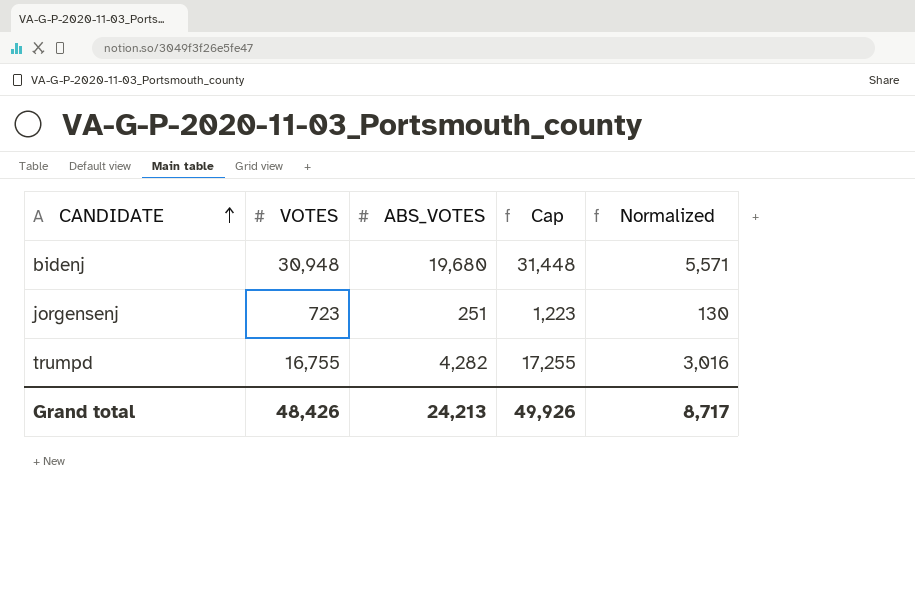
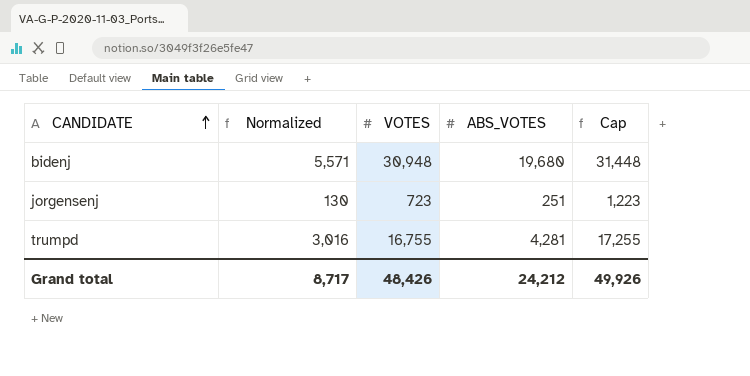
column Normalized | position: 5 -> 2
trumpd | ABS_VOTES: 4,282 -> 4,281
Grand total | ABS_VOTES: 24,213 -> 24,212

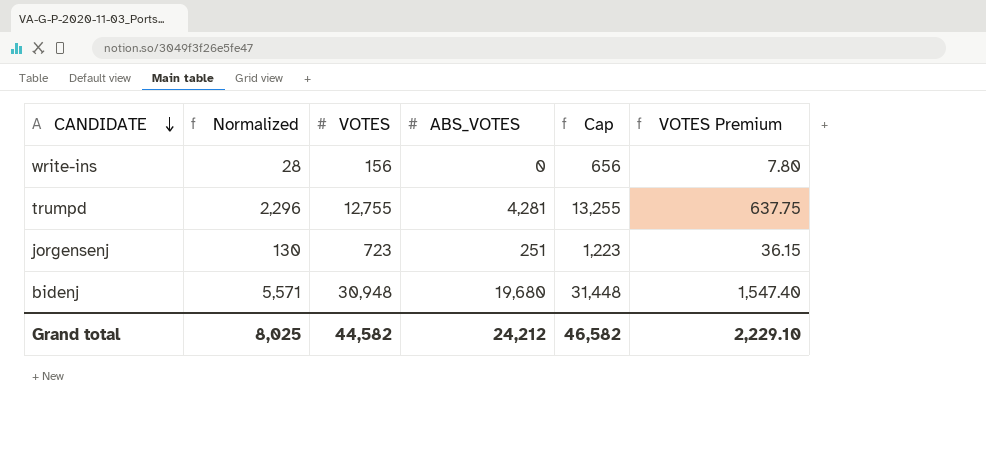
row order: CANDIDATE ascending -> CANDIDATE descending
column VOTES Premium | formula: none -> [VOTES] * 0.05
row write-ins: none -> 28 | 156 | 0 | 656 | 7.80
trumpd | Normalized: 3,016 -> 2,296
trumpd | VOTES: 16,755 -> 12,755
trumpd | Cap: 17,255 -> 13,255
Grand total | Normalized: 8,717 -> 8,025
Grand total | VOTES: 48,426 -> 44,582
Grand total | Cap: 49,926 -> 46,582

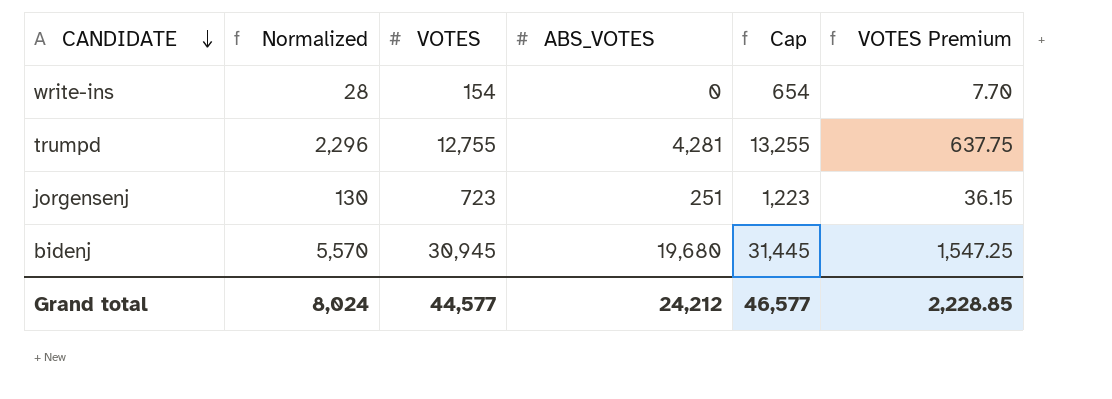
write-ins | VOTES: 156 -> 154
write-ins | Cap: 656 -> 654
write-ins | VOTES Premium: 7.80 -> 7.70
bidenj | Normalized: 5,571 -> 5,570
bidenj | VOTES: 30,948 -> 30,945
bidenj | Cap: 31,448 -> 31,445
bidenj | VOTES Premium: 1,547.40 -> 1,547.25
Grand total | Normalized: 8,025 -> 8,024
Grand total | VOTES: 44,582 -> 44,577
Grand total | Cap: 46,582 -> 46,577
Grand total | VOTES Premium: 2,229.10 -> 2,228.85

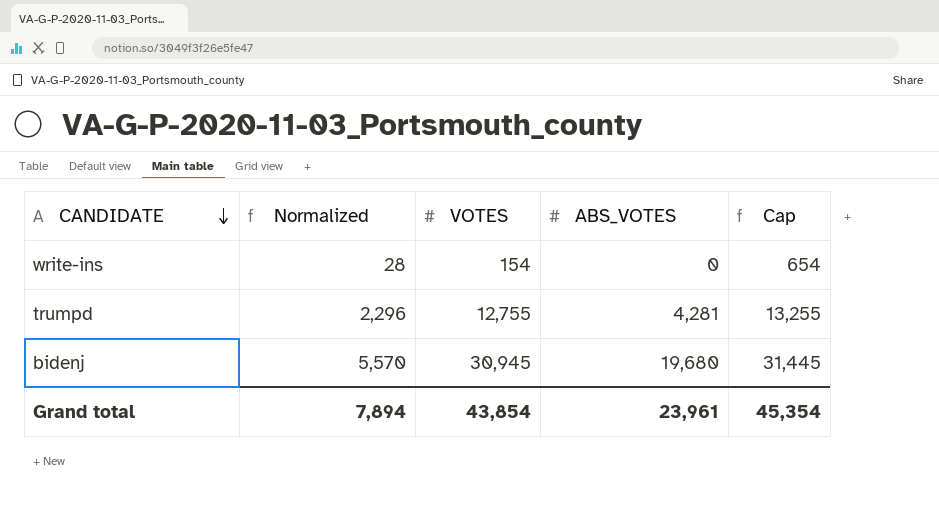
column VOTES Premium | formula: [VOTES] * 0.05 -> none
row jorgensenj: 130 | 723 | 251 | 1,223 | 36.15 -> none
Grand total | Normalized: 8,024 -> 7,894
Grand total | VOTES: 44,577 -> 43,854
Grand total | ABS_VOTES: 24,212 -> 23,961
Grand total | Cap: 46,577 -> 45,354

